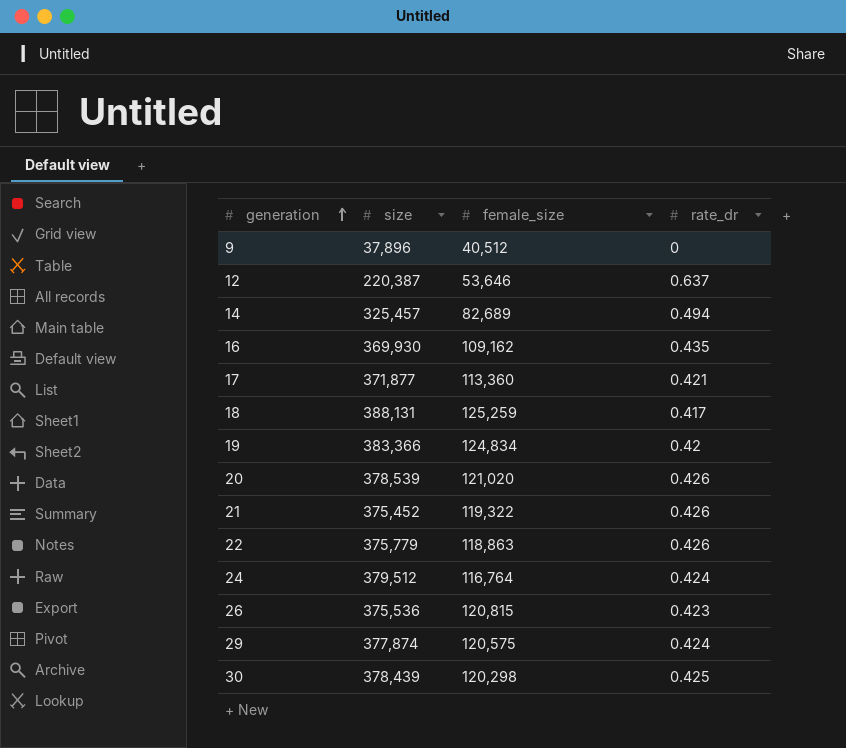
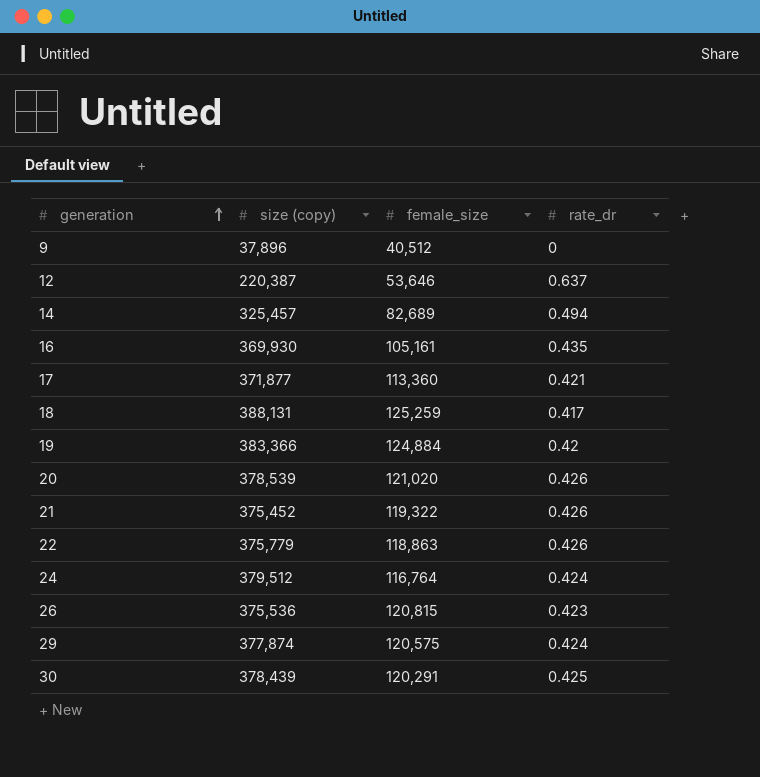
column name: size -> size (copy)
16 | female_size: 109,162 -> 105,161
19 | female_size: 124,834 -> 124,884
30 | female_size: 120,298 -> 120,291

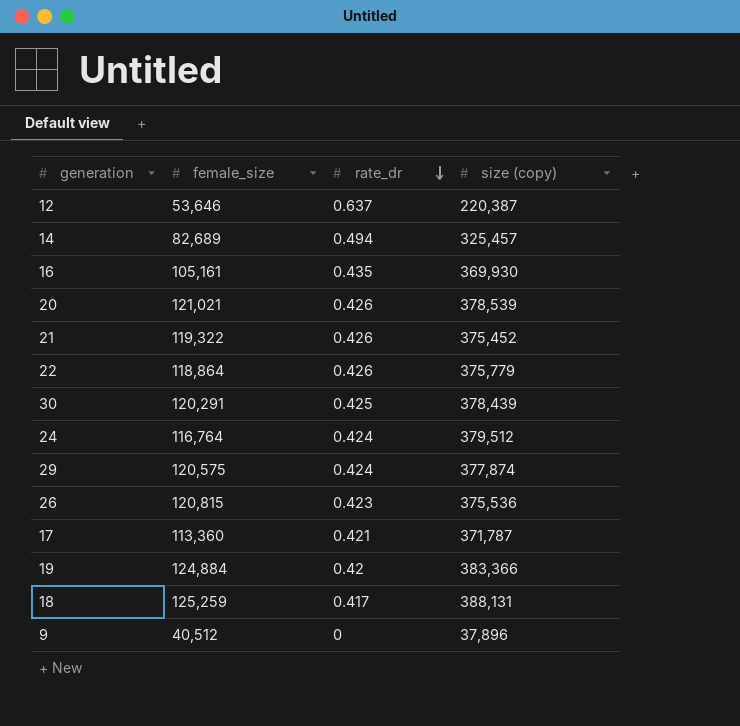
row order: generation ascending -> rate_dr descending
column size (copy) | position: 2 -> 4
20 | female_size: 121,020 -> 121,021
22 | female_size: 118,863 -> 118,864
17 | size (copy): 371,877 -> 371,787

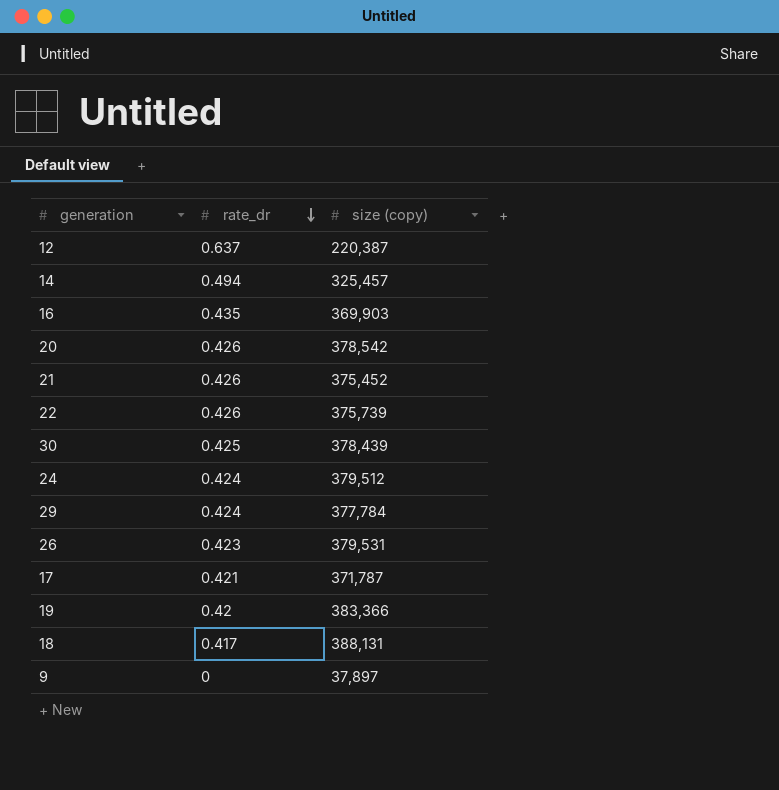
column female_size | position: 2 -> none
16 | size (copy): 369,930 -> 369,903
20 | size (copy): 378,539 -> 378,542
22 | size (copy): 375,779 -> 375,739
29 | size (copy): 377,874 -> 377,784
26 | size (copy): 375,536 -> 379,531
9 | size (copy): 37,896 -> 37,897

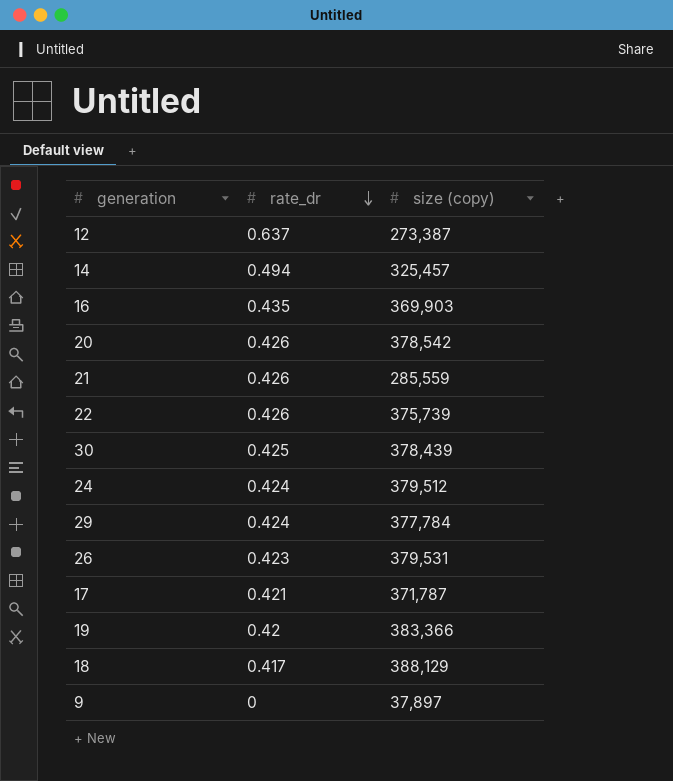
12 | size (copy): 220,387 -> 273,387
21 | size (copy): 375,452 -> 285,559
18 | size (copy): 388,131 -> 388,129

